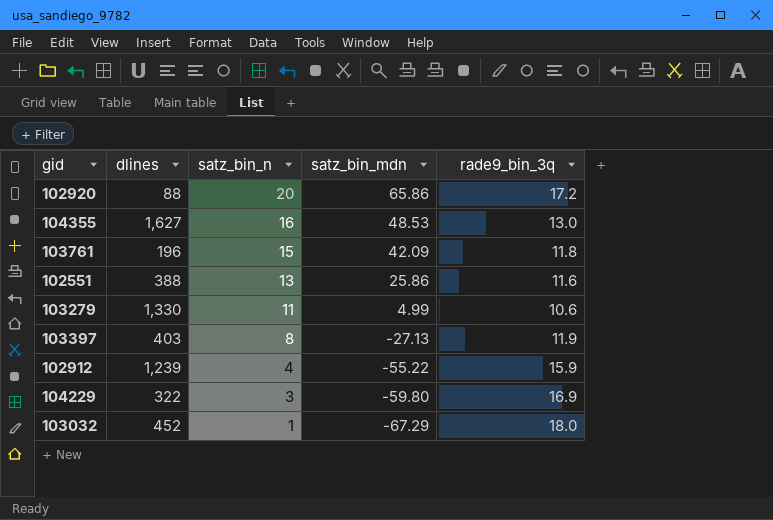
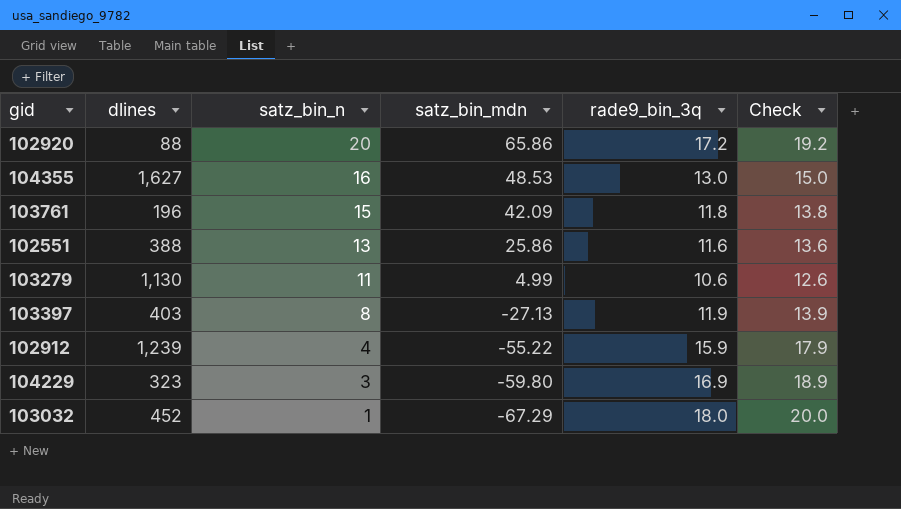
column Check | formula: none -> [rade9_bin_3q] + 2
103279 | dlines: 1,330 -> 1,130
104229 | dlines: 322 -> 323

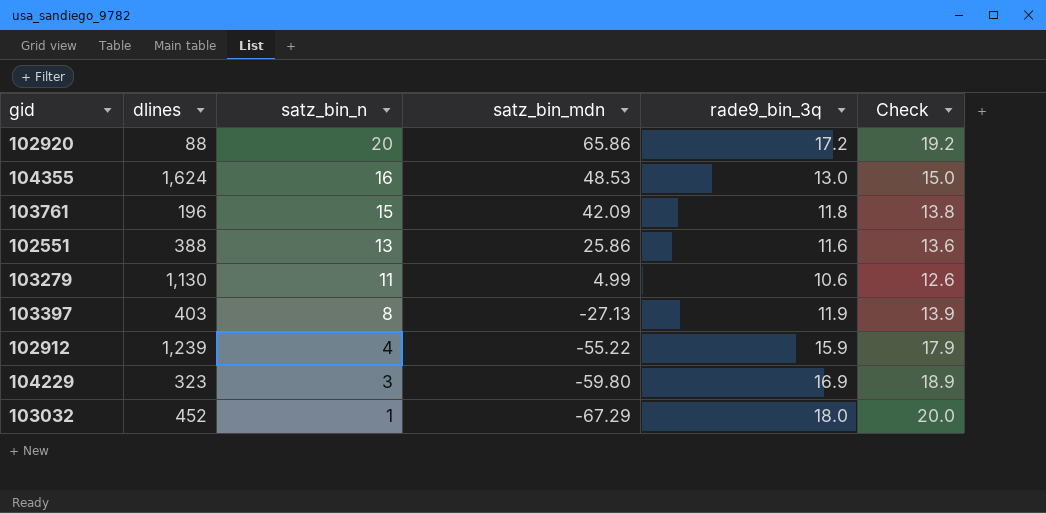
104355 | dlines: 1,627 -> 1,624

